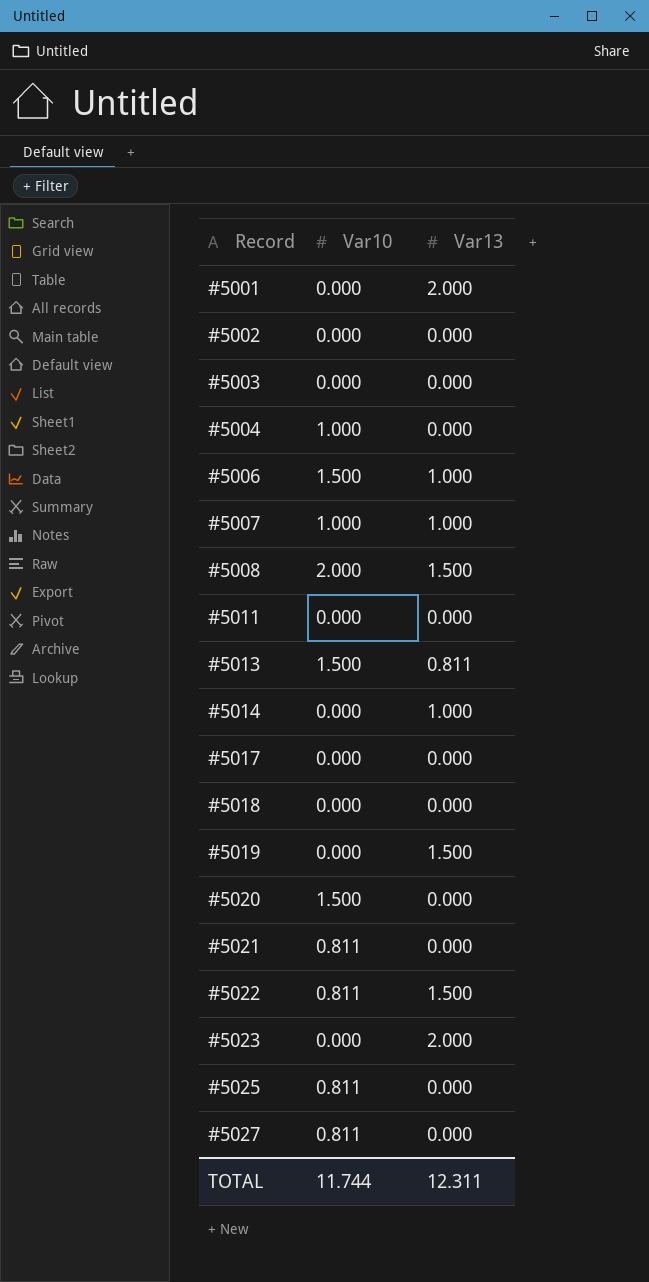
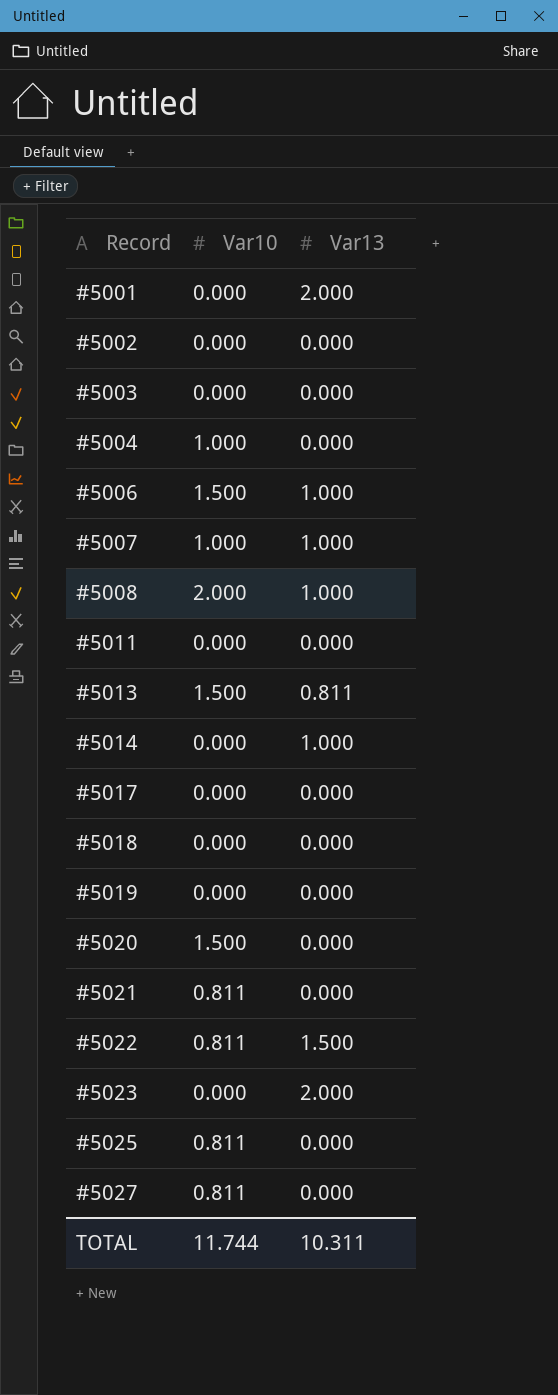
#5008 | Var13: 1.500 -> 1.000
#5019 | Var13: 1.500 -> 0.000
TOTAL | Var13: 12.311 -> 10.311

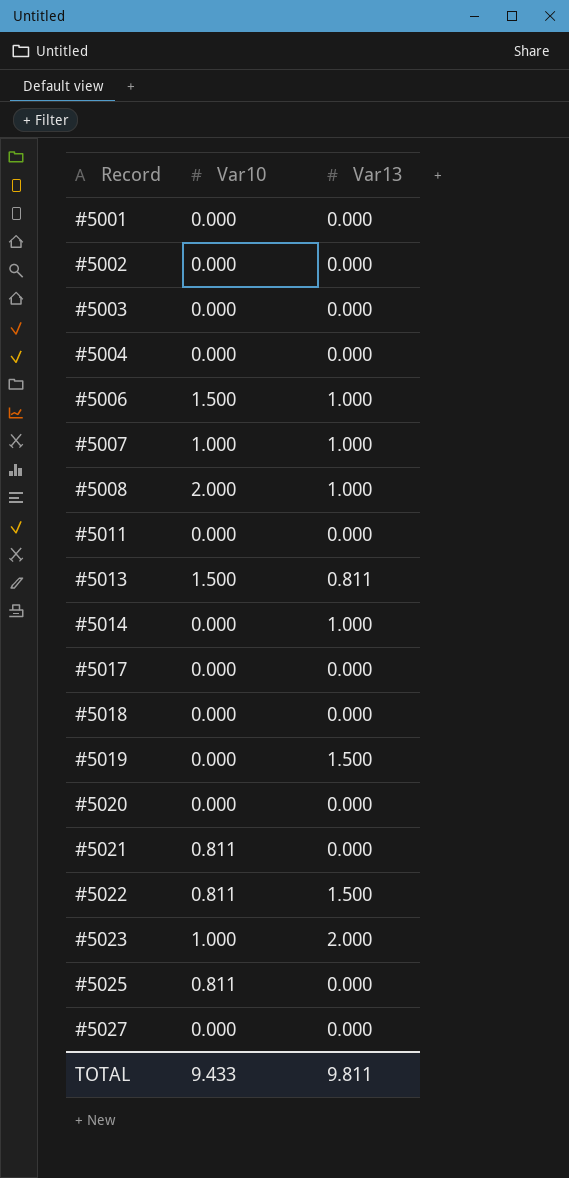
#5001 | Var13: 2.000 -> 0.000
#5004 | Var10: 1.000 -> 0.000
#5019 | Var13: 0.000 -> 1.500
#5020 | Var10: 1.500 -> 0.000
#5023 | Var10: 0.000 -> 1.000
#5027 | Var10: 0.811 -> 0.000
TOTAL | Var10: 11.744 -> 9.433
TOTAL | Var13: 10.311 -> 9.811

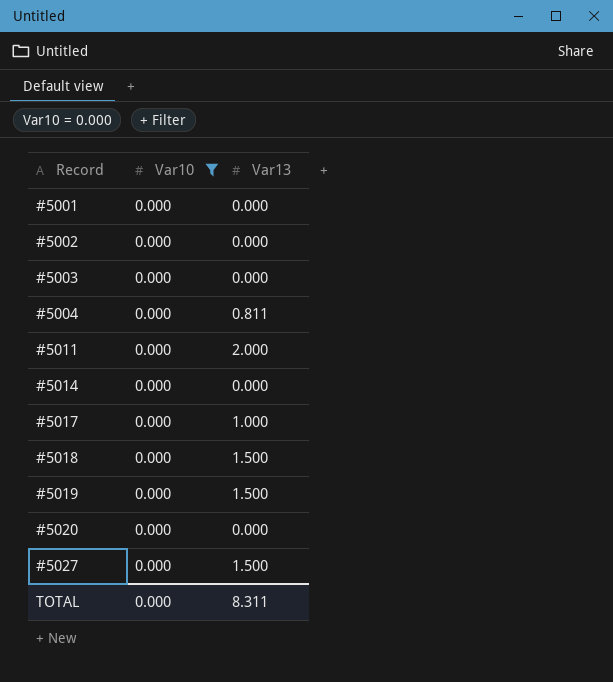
filter: none -> Var10 = 0.000
#5004 | Var13: 0.000 -> 0.811
#5011 | Var13: 0.000 -> 2.000
#5014 | Var13: 1.000 -> 0.000
#5017 | Var13: 0.000 -> 1.000
#5018 | Var13: 0.000 -> 1.500
#5027 | Var13: 0.000 -> 1.500
TOTAL | Var10: 9.433 -> 0.000
TOTAL | Var13: 9.811 -> 8.311

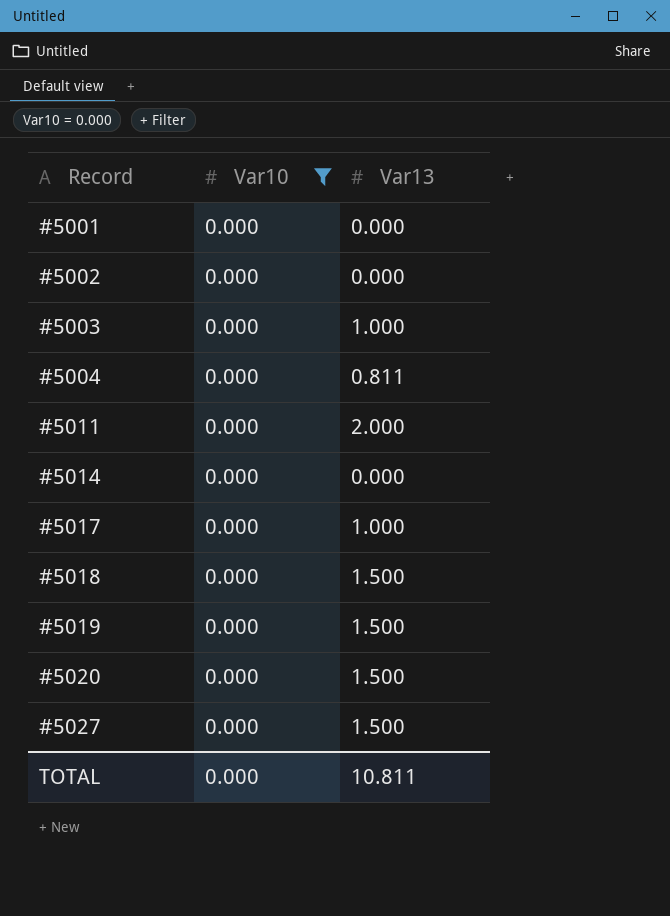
#5003 | Var13: 0.000 -> 1.000
#5020 | Var13: 0.000 -> 1.500
TOTAL | Var13: 8.311 -> 10.811

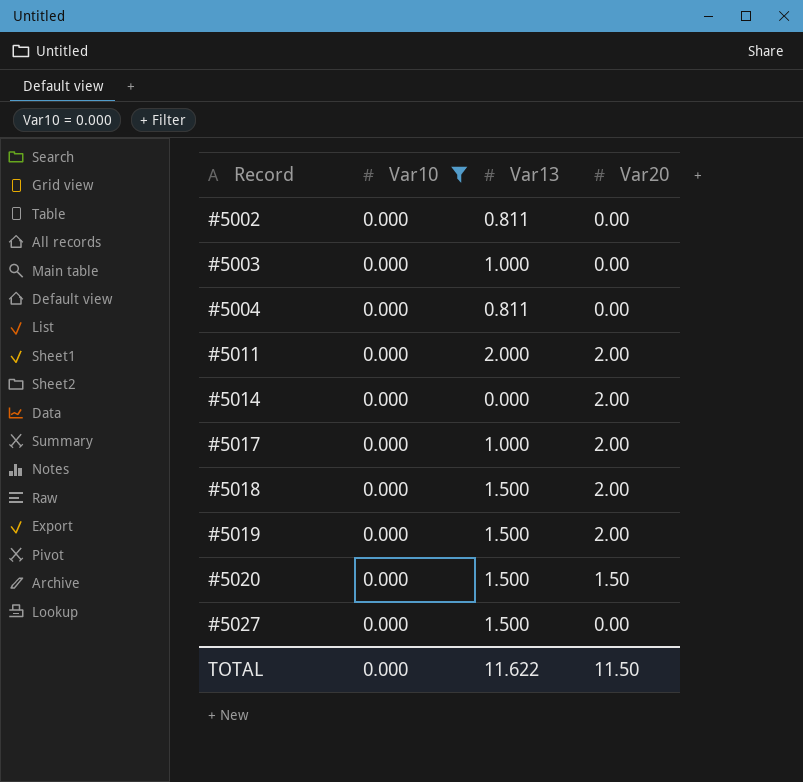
column Var20 | position: none -> 4
row #5001: 0.000 | 0.000 -> none
#5002 | Var13: 0.000 -> 0.811
TOTAL | Var13: 10.811 -> 11.622

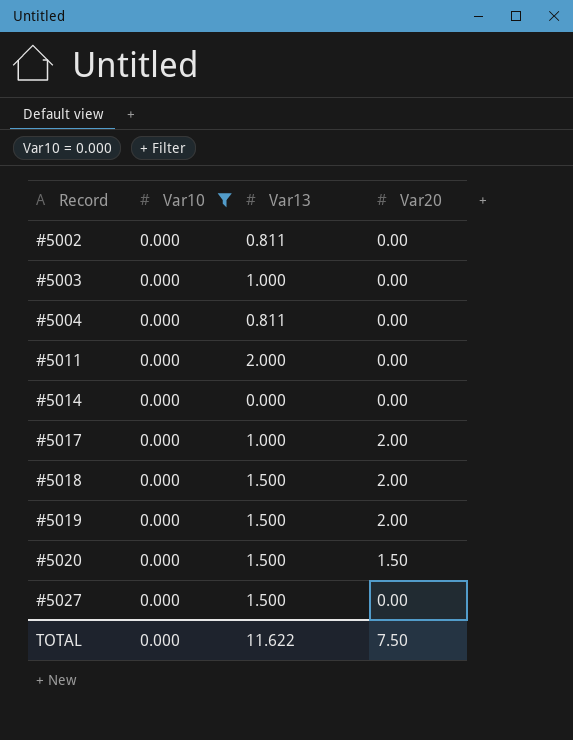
#5011 | Var20: 2.00 -> 0.00
#5014 | Var20: 2.00 -> 0.00
TOTAL | Var20: 11.50 -> 7.50

